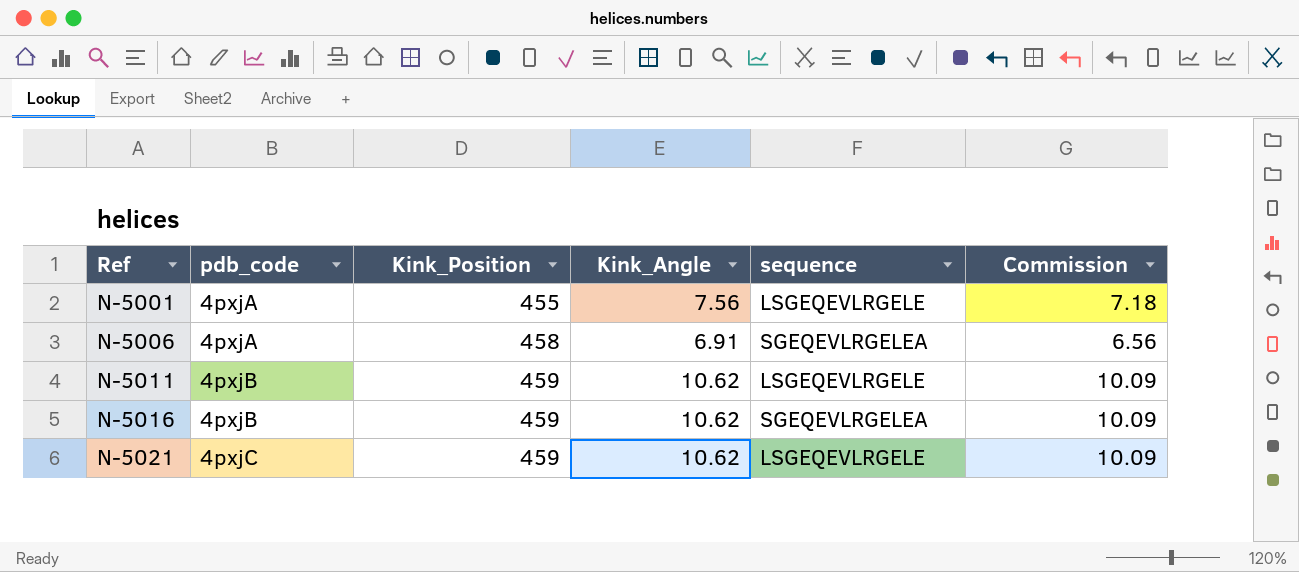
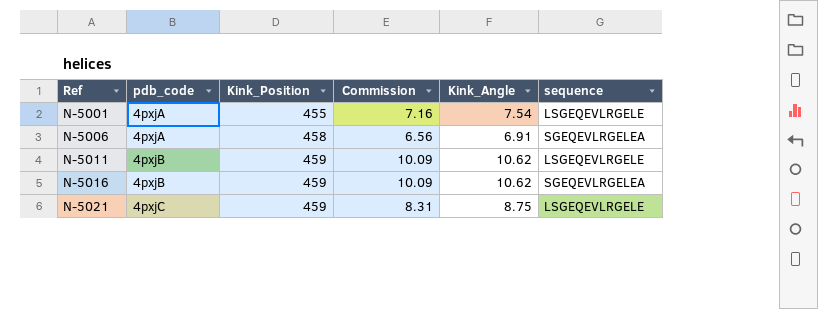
column Commission | position: 6 -> 4
N-5001 | Commission: 7.18 -> 7.16
N-5001 | Kink_Angle: 7.56 -> 7.54
N-5021 | Commission: 10.09 -> 8.31
N-5021 | Kink_Angle: 10.62 -> 8.75

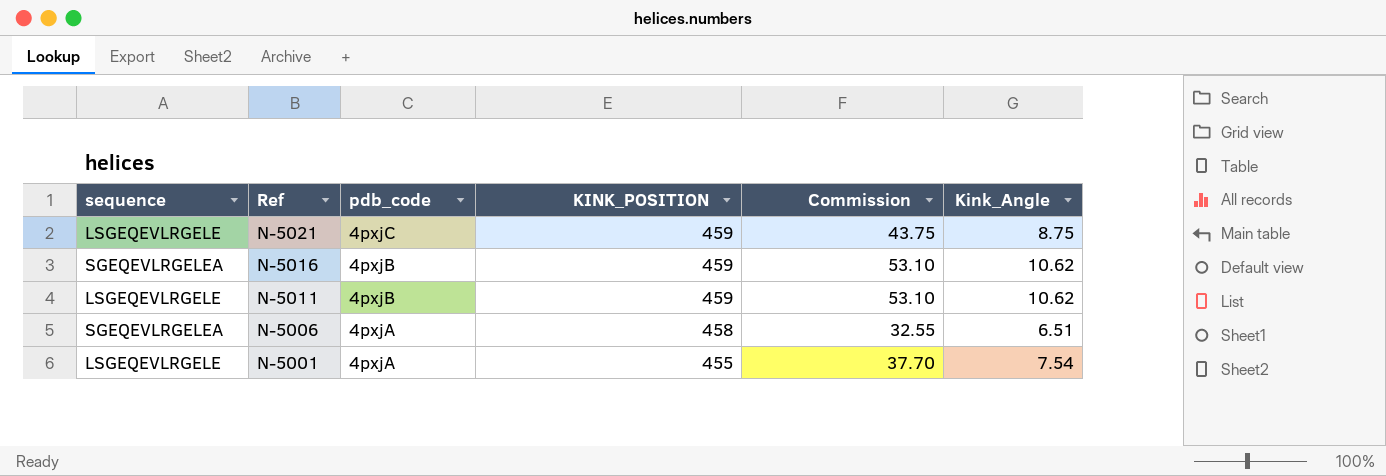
row order: Ref ascending -> Ref descending
column sequence | position: 6 -> 1
column name: Kink_Position -> KINK_POSITION
column Commission | formula: [Kink_Angle] * 0.95 -> [Kink_Angle] * 5
N-5006 | Kink_Angle: 6.91 -> 6.51

